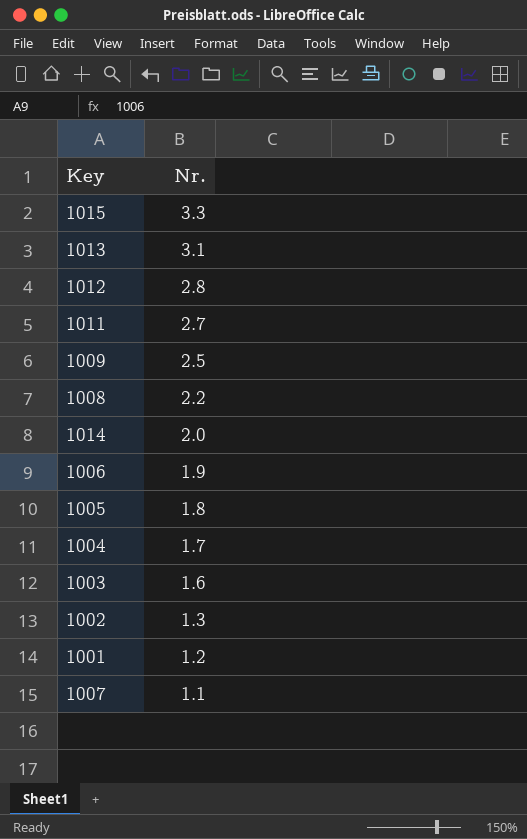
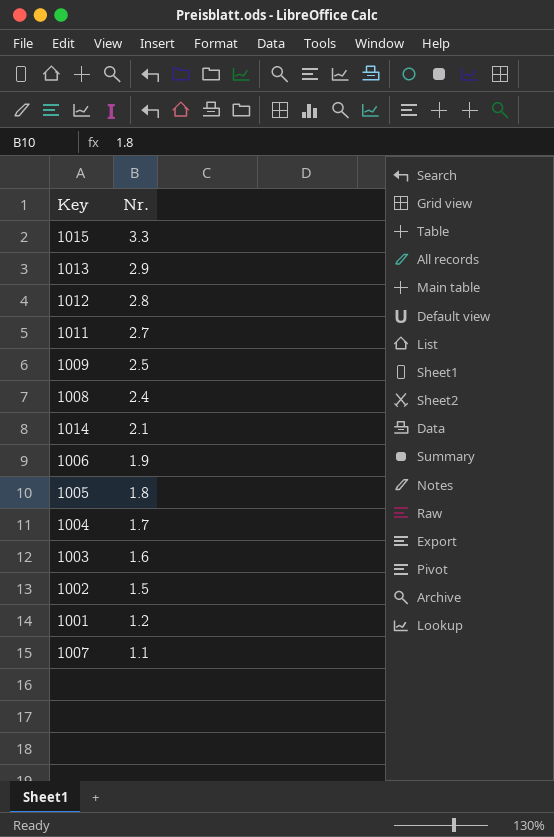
1013 | Nr.: 3.1 -> 2.9
1008 | Nr.: 2.2 -> 2.4
1014 | Nr.: 2.0 -> 2.1
1002 | Nr.: 1.3 -> 1.5

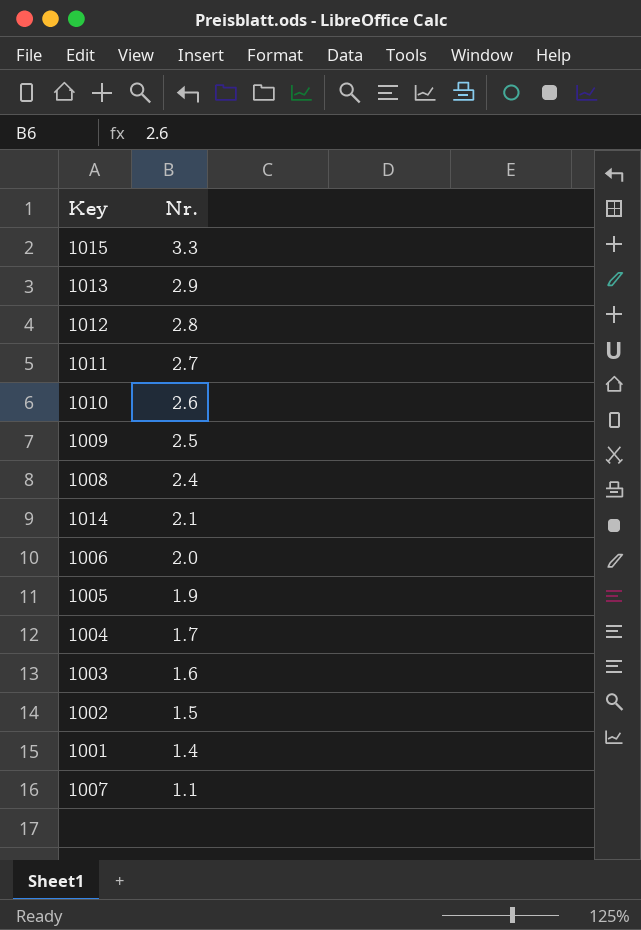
row 1010: none -> 2.6
1006 | Nr.: 1.9 -> 2.0
1005 | Nr.: 1.8 -> 1.9
1001 | Nr.: 1.2 -> 1.4

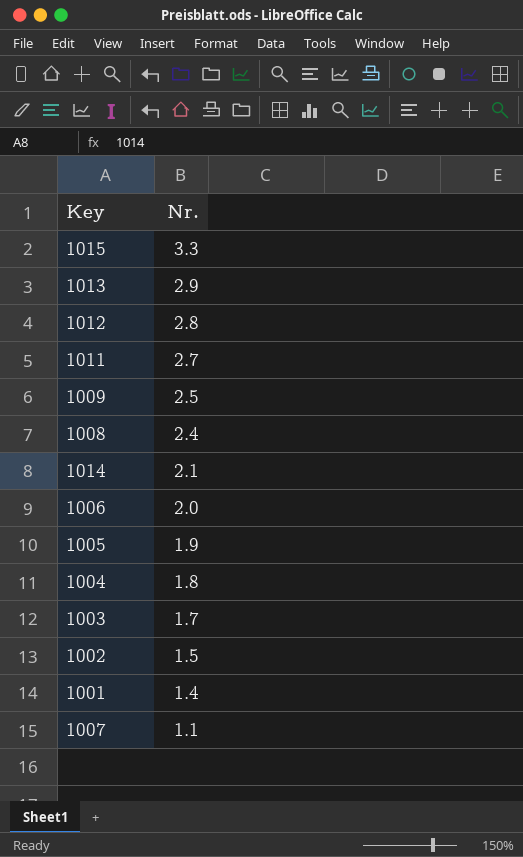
row 1010: 2.6 -> none
1004 | Nr.: 1.7 -> 1.8
1003 | Nr.: 1.6 -> 1.7

